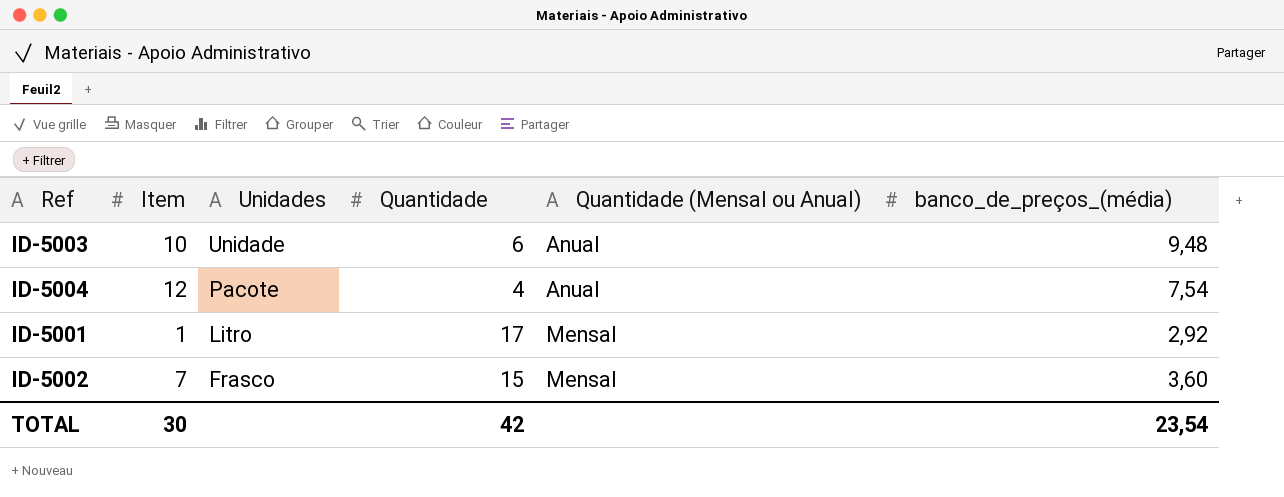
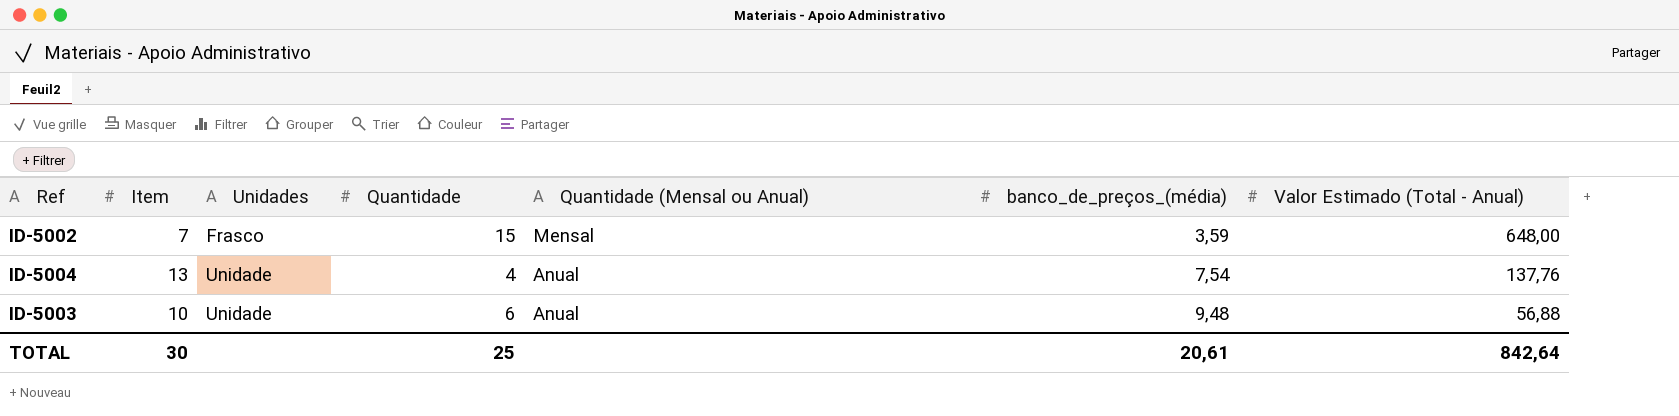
row order: Unidades descending -> Unidades ascending
column Valor Estimado (Total - Anual) | position: none -> 7
row ID-5001: 1 | Litro | 17 | Mensal | 2,92 -> none
ID-5002 | banco_de_preços_(média): 3,60 -> 3,59
ID-5004 | Item: 12 -> 13
ID-5004 | Unidades: Pacote -> Unidade
TOTAL | Quantidade: 42 -> 25
TOTAL | banco_de_preços_(média): 23,54 -> 20,61

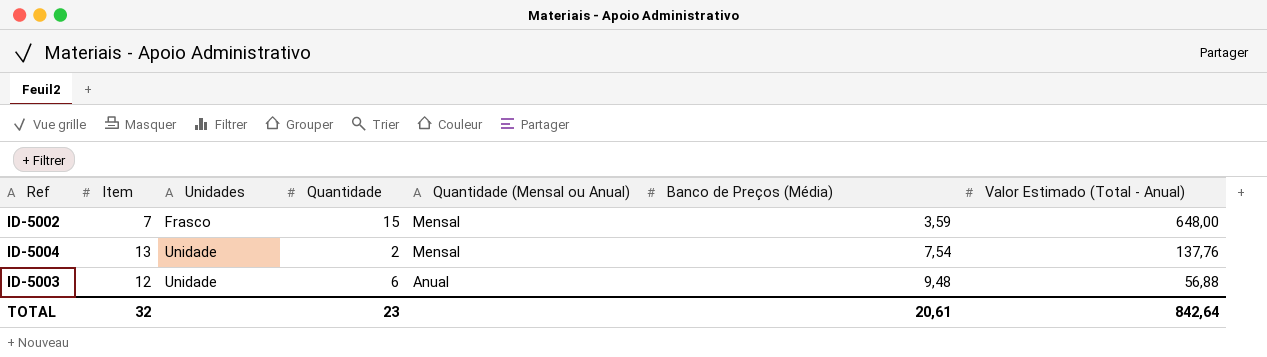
column name: banco_de_preços_(média) -> Banco de Preços (Média)
ID-5004 | Quantidade: 4 -> 2
ID-5004 | Quantidade (Mensal ou Anual): Anual -> Mensal
ID-5003 | Item: 10 -> 12
TOTAL | Item: 30 -> 32
TOTAL | Quantidade: 25 -> 23

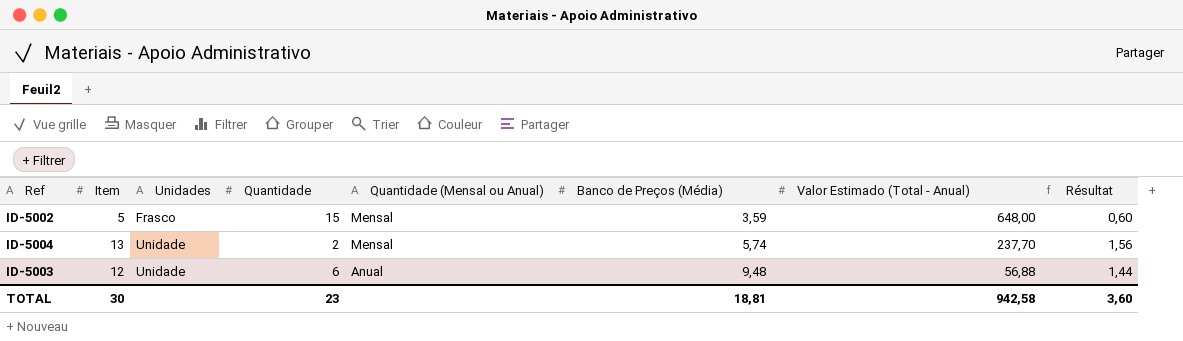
column Résultat | formula: none -> [Item] * 0,12
ID-5002 | Item: 7 -> 5
ID-5004 | Banco de Preços (Média): 7,54 -> 5,74
ID-5004 | Valor Estimado (Total - Anual): 137,76 -> 237,70
TOTAL | Item: 32 -> 30
TOTAL | Banco de Preços (Média): 20,61 -> 18,81
TOTAL | Valor Estimado (Total - Anual): 842,64 -> 942,58

